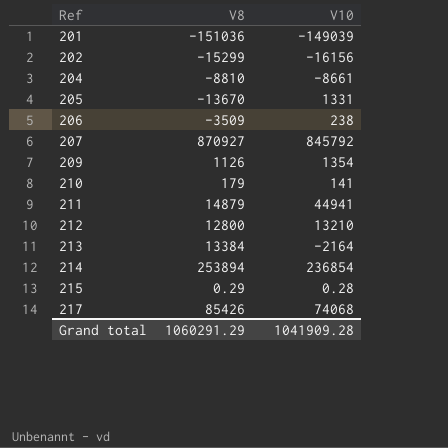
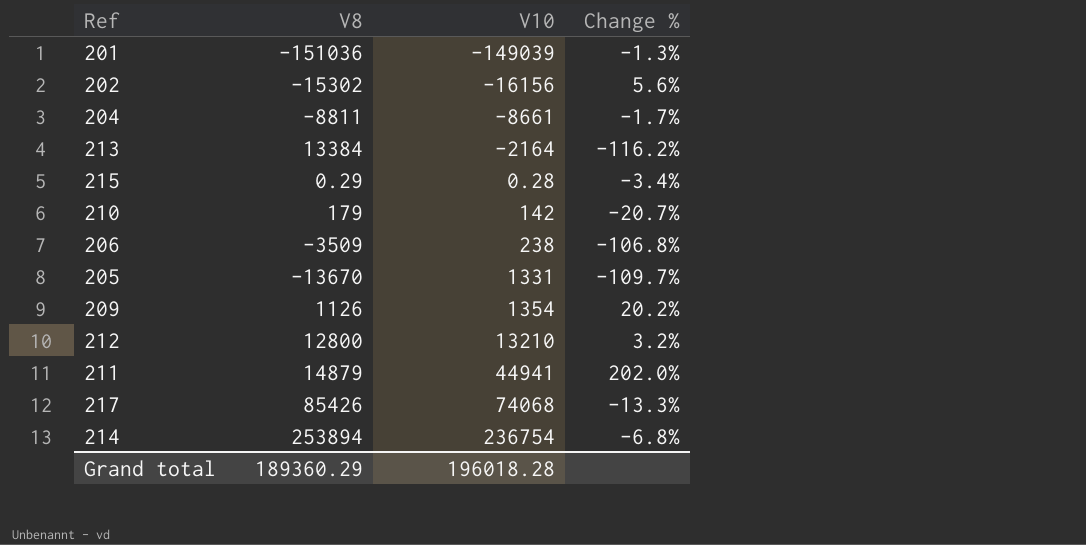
row order: Ref ascending -> V10 ascending
column Change % | formula: none -> ([V10] - [V8]) / [V8]
row 207: 870927 | 845792 -> none
202 | V8: -15299 -> -15302
204 | V8: -8810 -> -8811
210 | V10: 141 -> 142
214 | V10: 236854 -> 236754
Grand total | V8: 1060291.29 -> 189360.29
Grand total | V10: 1041909.28 -> 196018.28

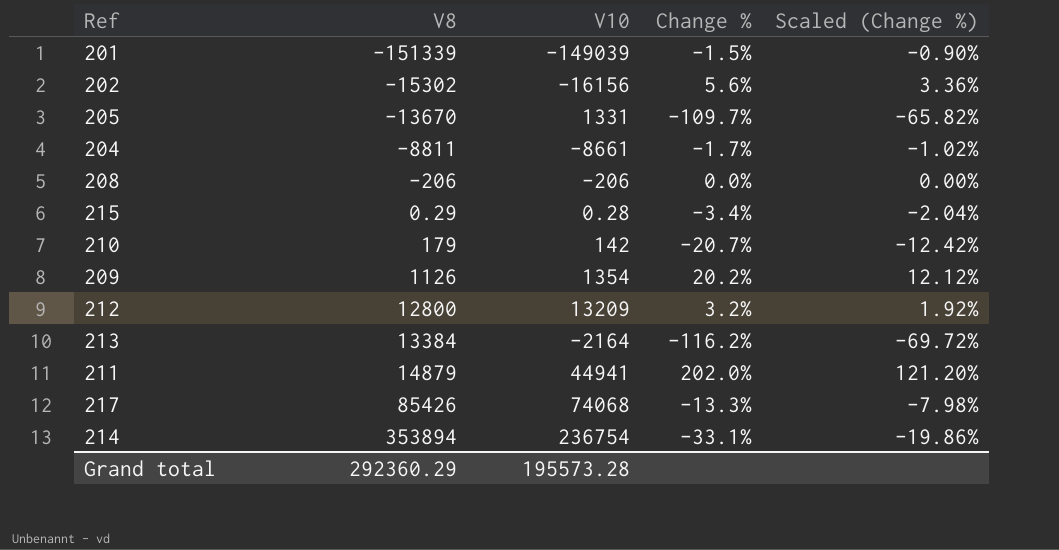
row order: V10 ascending -> V8 ascending
column Scaled (Change %) | formula: none -> [Change %] * 0.6
row 206: -3509 | 238 | -106.8% -> none
201 | V8: -151036 -> -151339
201 | Change %: -1.3% -> -1.5%
row 208: none -> -206 | -206 | 0.0% | 0.00%
212 | V10: 13210 -> 13209
214 | V8: 253894 -> 353894
214 | Change %: -6.8% -> -33.1%
Grand total | V8: 189360.29 -> 292360.29
Grand total | V10: 196018.28 -> 195573.28

